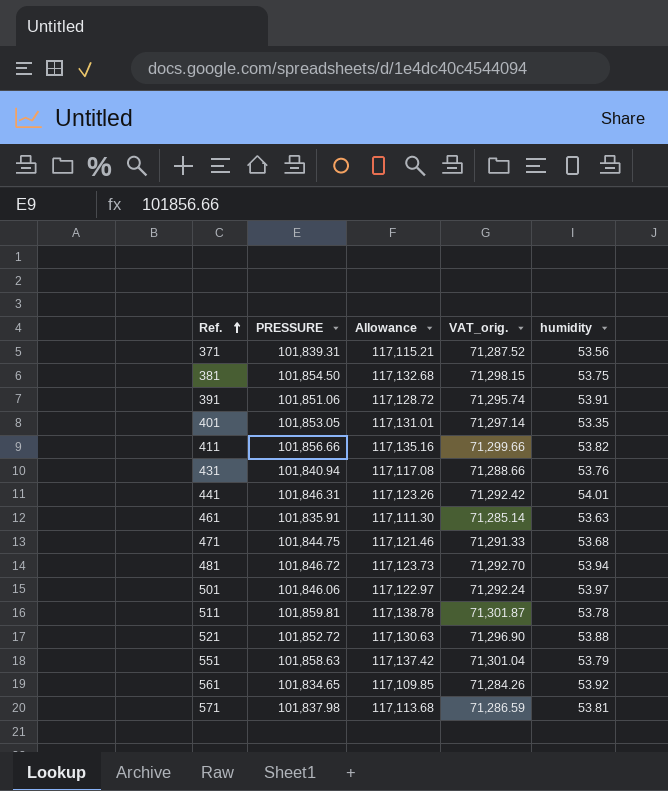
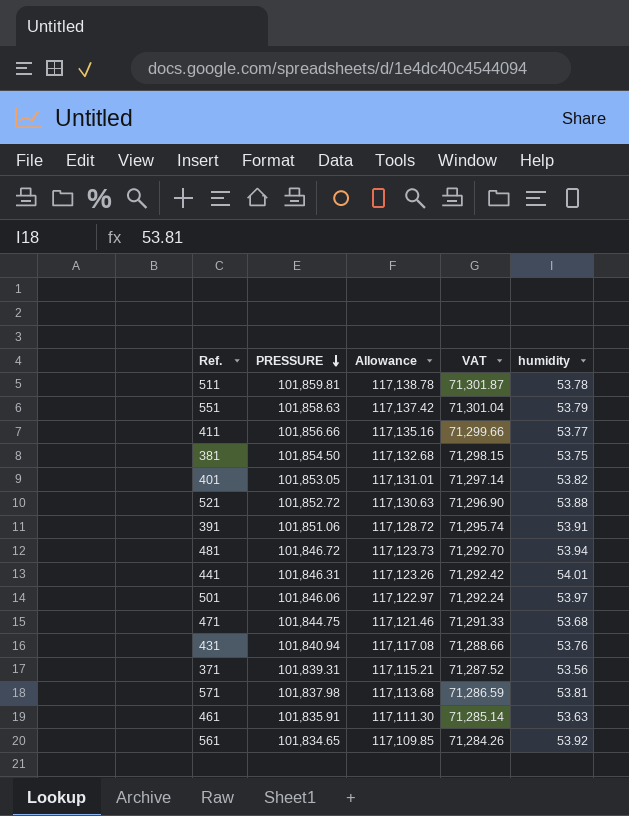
row order: Ref. ascending -> PRESSURE descending
column name: VAT_orig. -> VAT
411 | humidity: 53.82 -> 53.77
401 | humidity: 53.35 -> 53.82

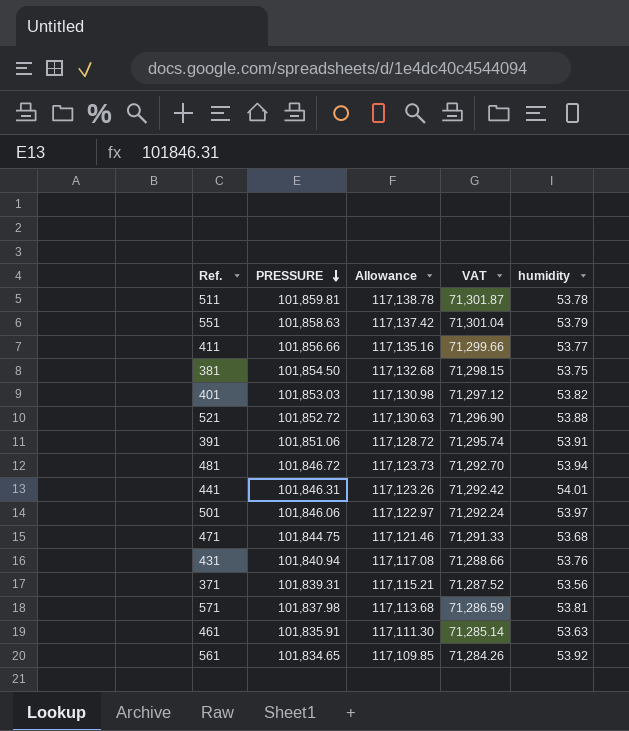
401 | PRESSURE: 101,853.05 -> 101,853.03
401 | Allowance: 117,131.01 -> 117,130.98
401 | VAT: 71,297.14 -> 71,297.12

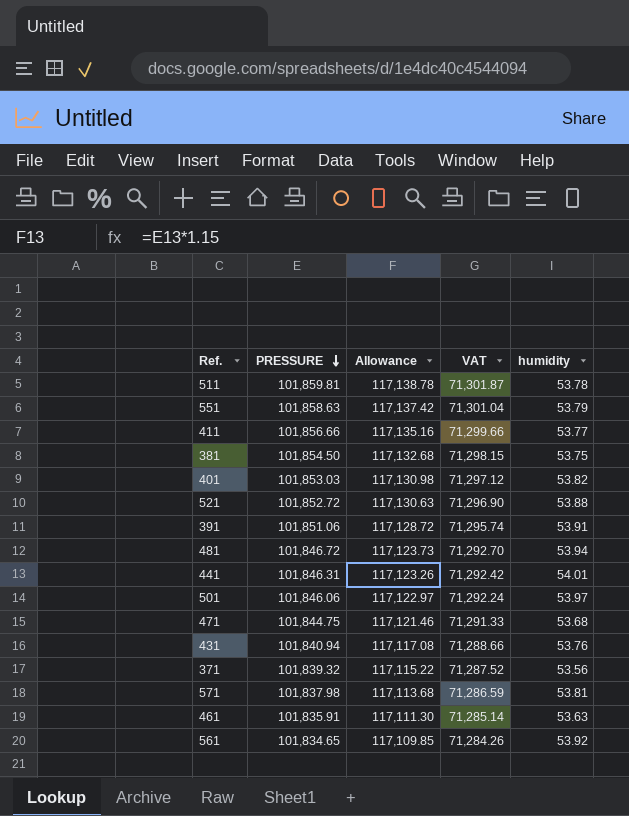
371 | PRESSURE: 101,839.31 -> 101,839.32
371 | Allowance: 117,115.21 -> 117,115.22

